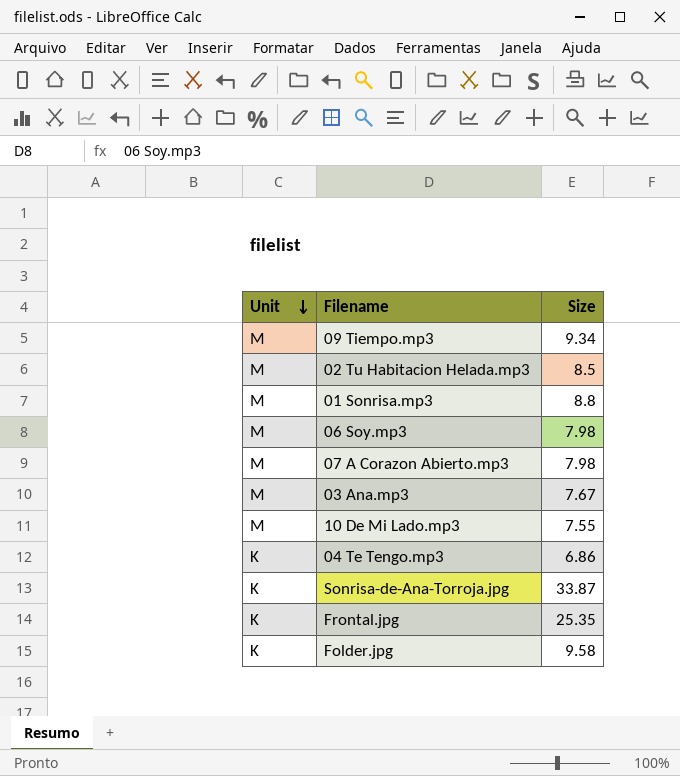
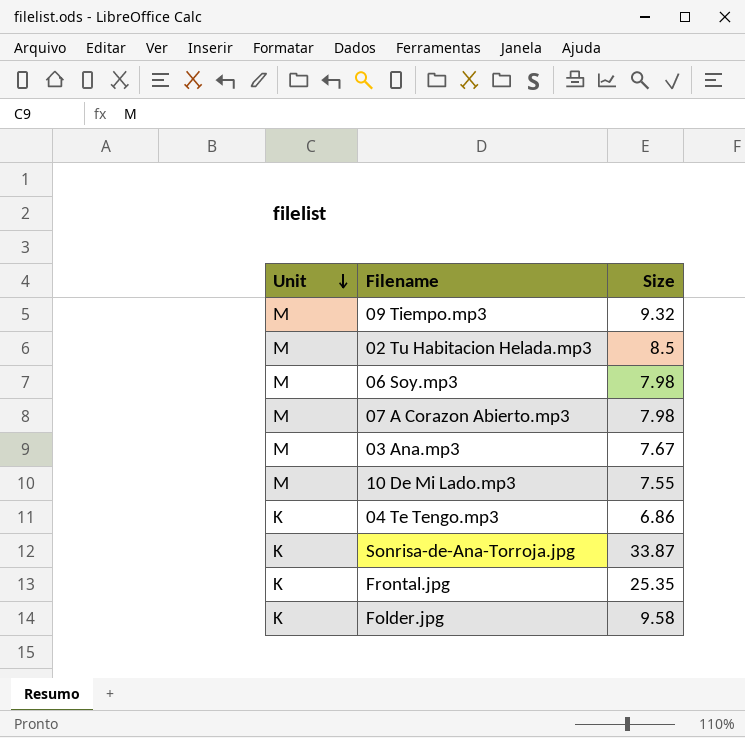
row 01 Sonrisa.mp3: M | 8.8 -> none
09 Tiempo.mp3 | Size: 9.34 -> 9.32

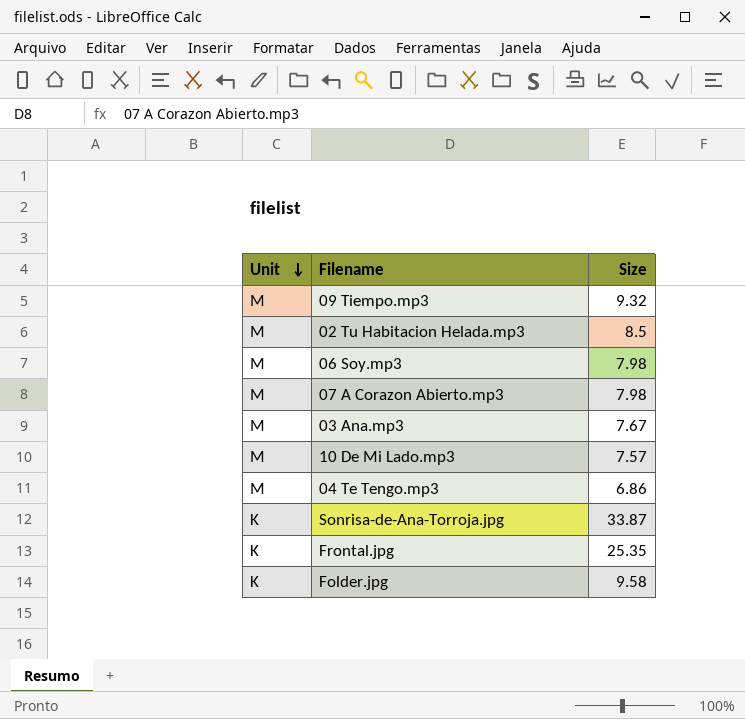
10 De Mi Lado.mp3 | Size: 7.55 -> 7.57
04 Te Tengo.mp3 | Unit: K -> M

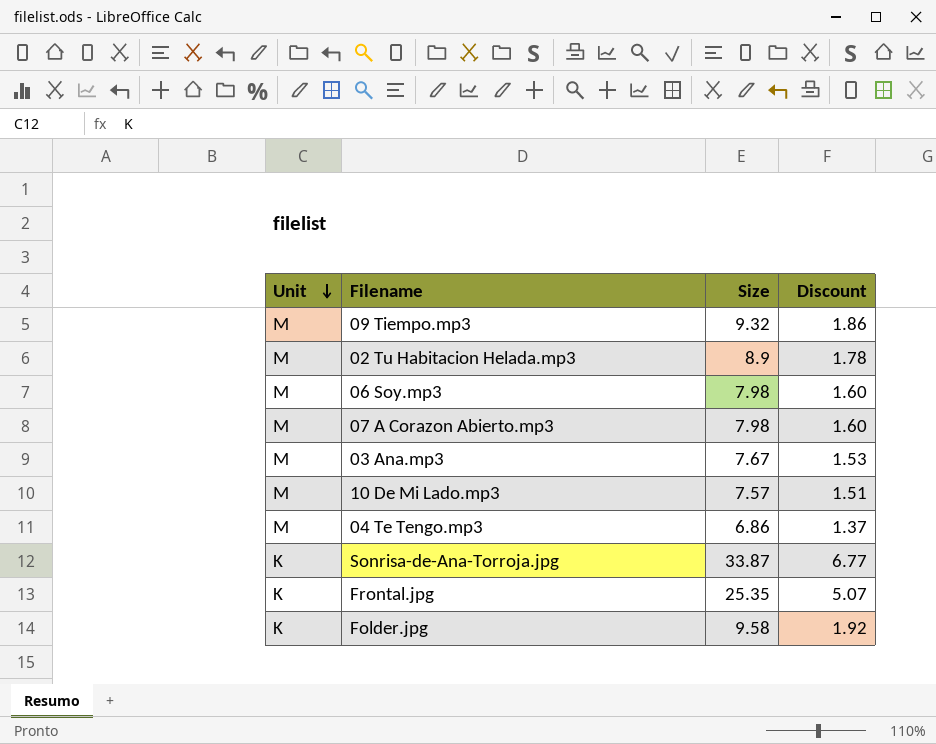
column Discount | formula: none -> [Size] * 0.2
02 Tu Habitacion Helada.mp3 | Size: 8.5 -> 8.9

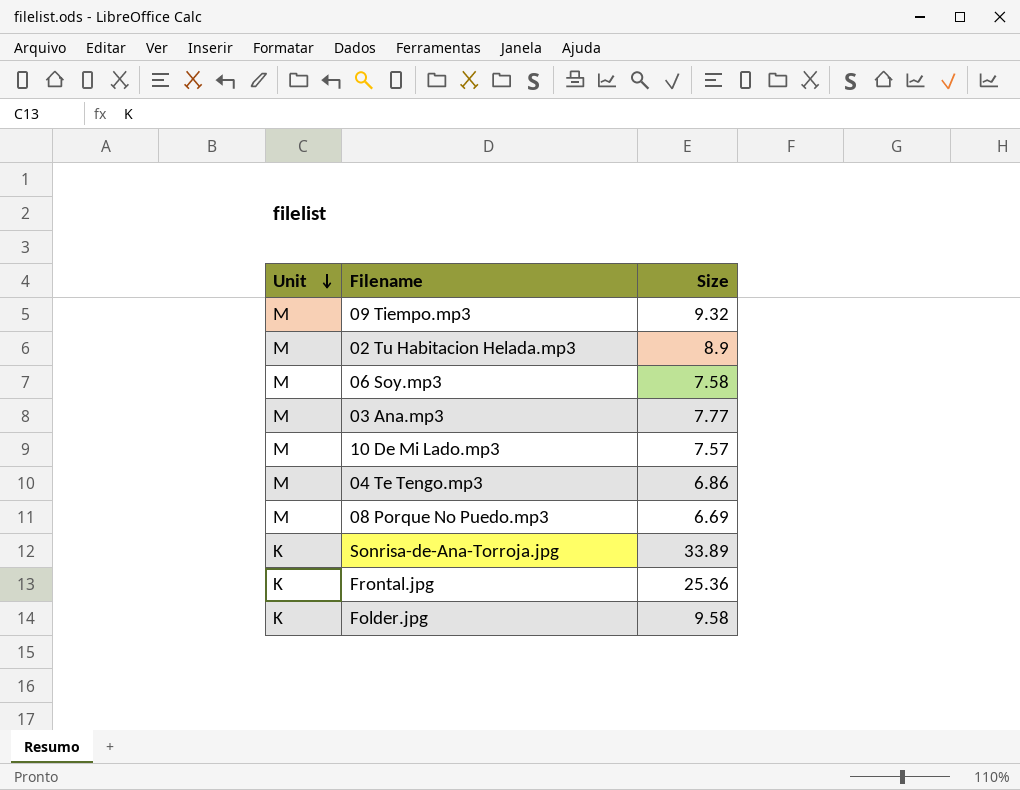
column Discount | formula: [Size] * 0.2 -> none
row 07 A Corazon Abierto.mp3: M | 7.98 | 1.60 -> none
06 Soy.mp3 | Size: 7.98 -> 7.58
03 Ana.mp3 | Size: 7.67 -> 7.77
row 08 Porque No Puedo.mp3: none -> M | 6.69
Sonrisa-de-Ana-Torroja.jpg | Size: 33.87 -> 33.89
Frontal.jpg | Size: 25.35 -> 25.36

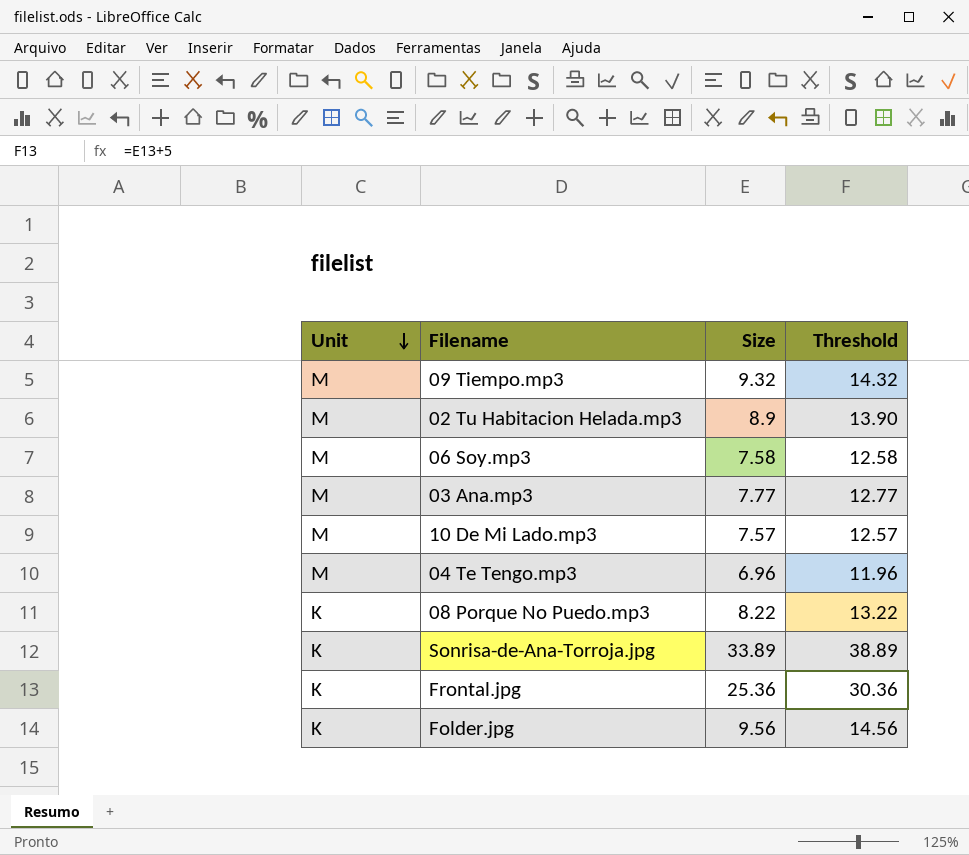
column Threshold | formula: none -> [Size] + 5
04 Te Tengo.mp3 | Size: 6.86 -> 6.96
08 Porque No Puedo.mp3 | Unit: M -> K
08 Porque No Puedo.mp3 | Size: 6.69 -> 8.22
Folder.jpg | Size: 9.58 -> 9.56

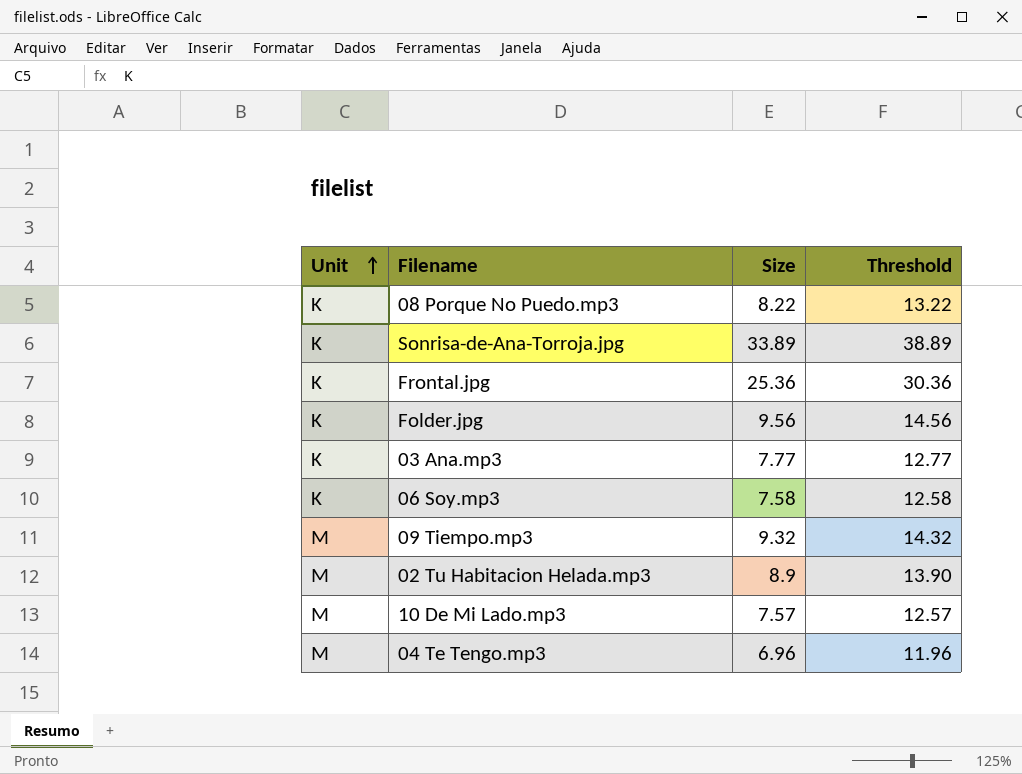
row order: Unit descending -> Unit ascending
03 Ana.mp3 | Unit: M -> K
06 Soy.mp3 | Unit: M -> K

